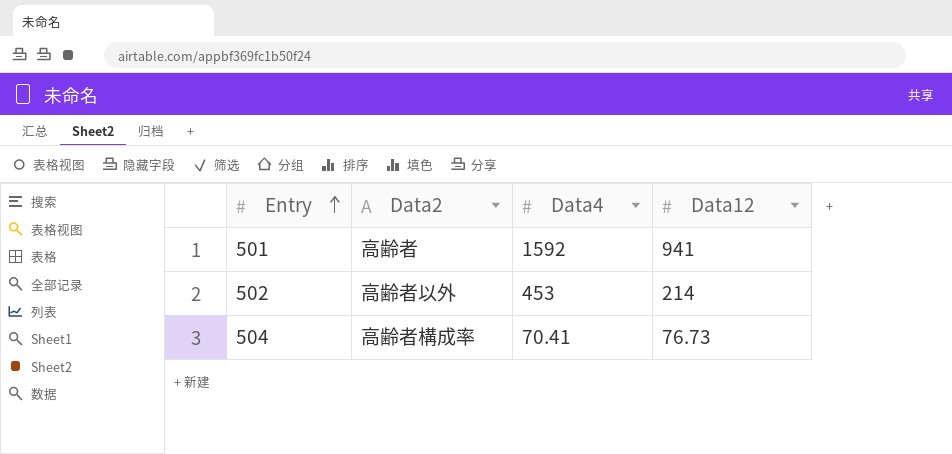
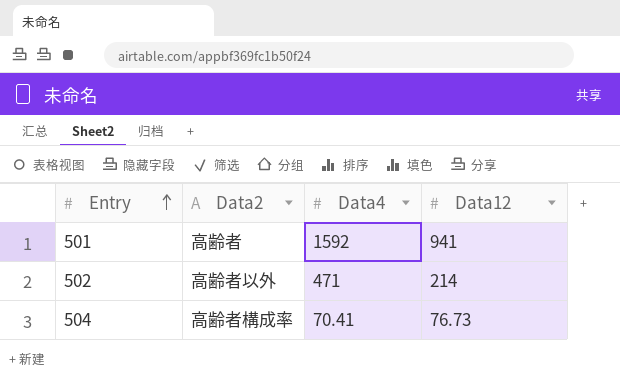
502 | Data4: 453 -> 471

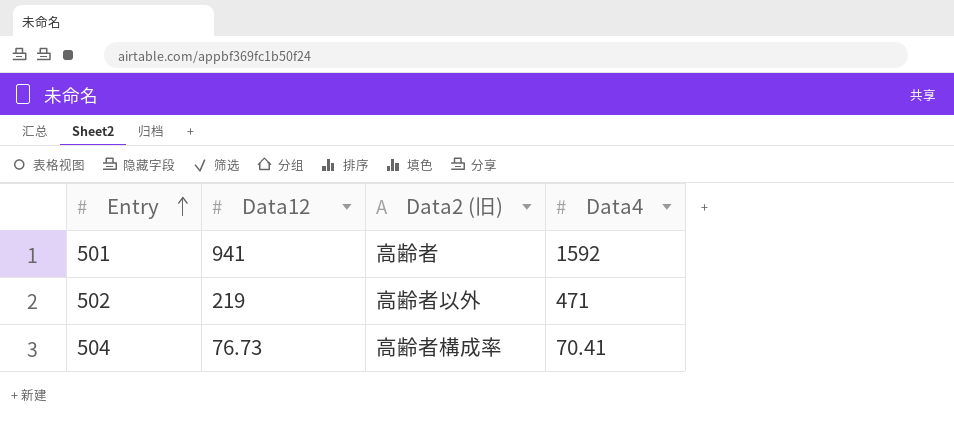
column Data12 | position: 4 -> 2
column name: Data2 -> Data2 (旧)
502 | Data12: 214 -> 219

